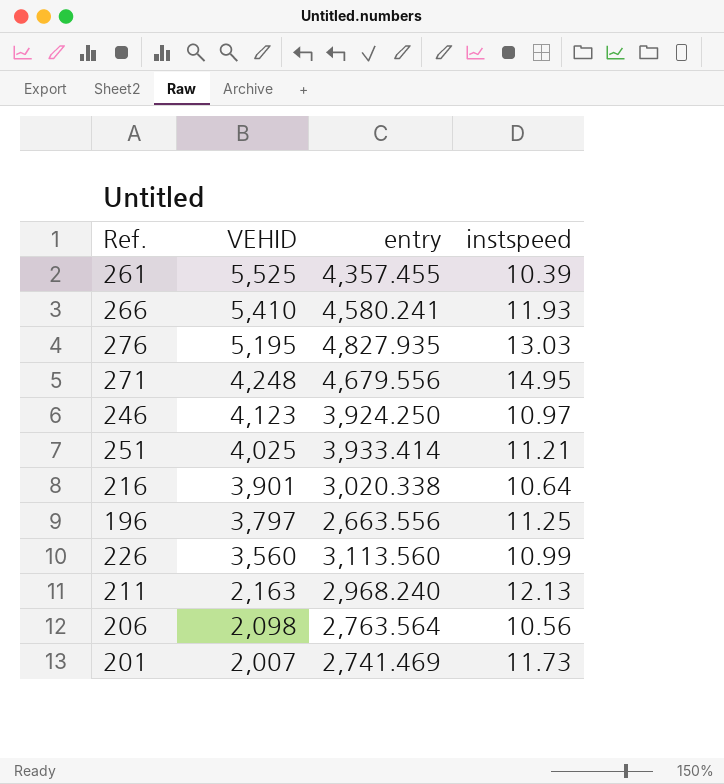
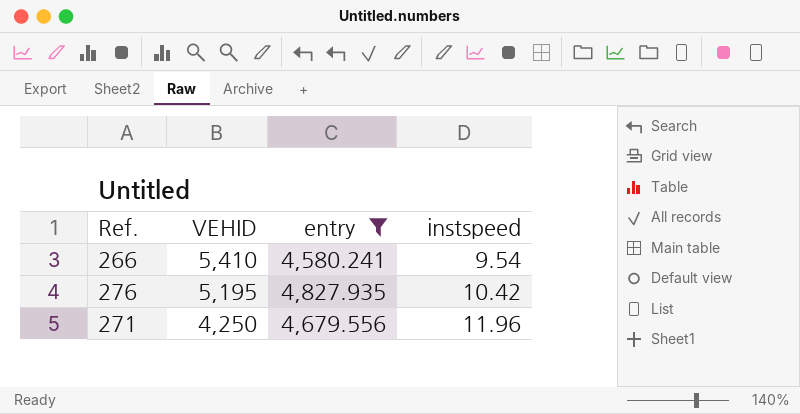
filter: none -> entry >= 4,580.241
266 | instspeed: 11.93 -> 9.54
276 | instspeed: 13.03 -> 10.42
271 | VEHID: 4,248 -> 4,250
271 | instspeed: 14.95 -> 11.96

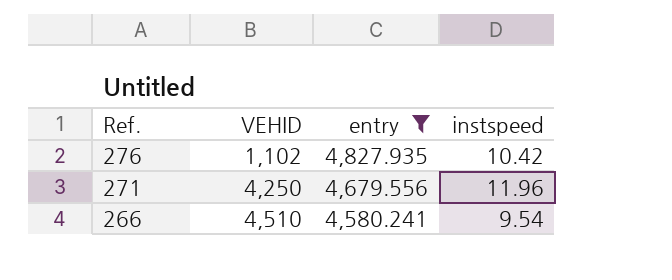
row order: VEHID descending -> Ref. descending
276 | VEHID: 5,195 -> 1,102
266 | VEHID: 5,410 -> 4,510

